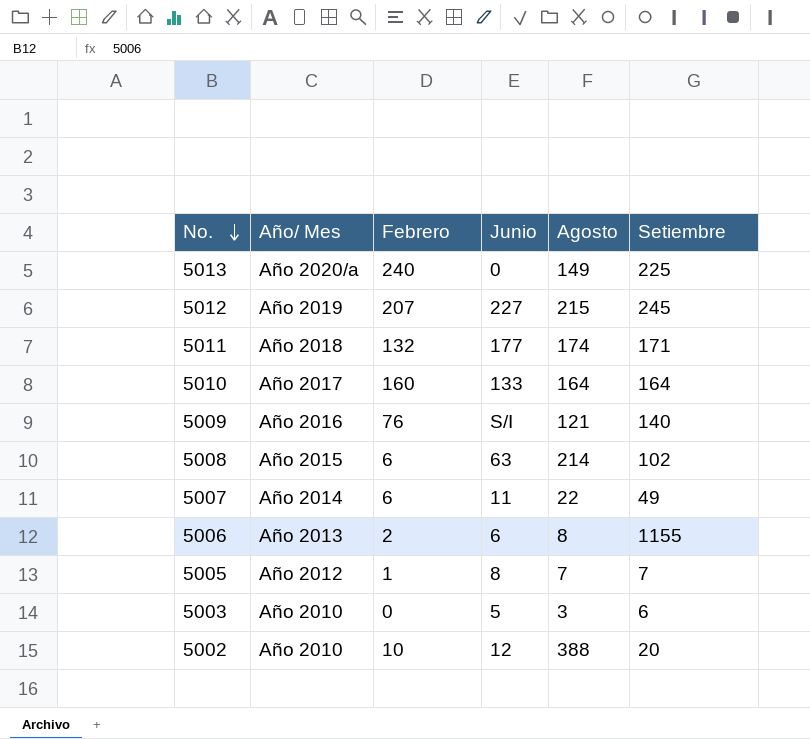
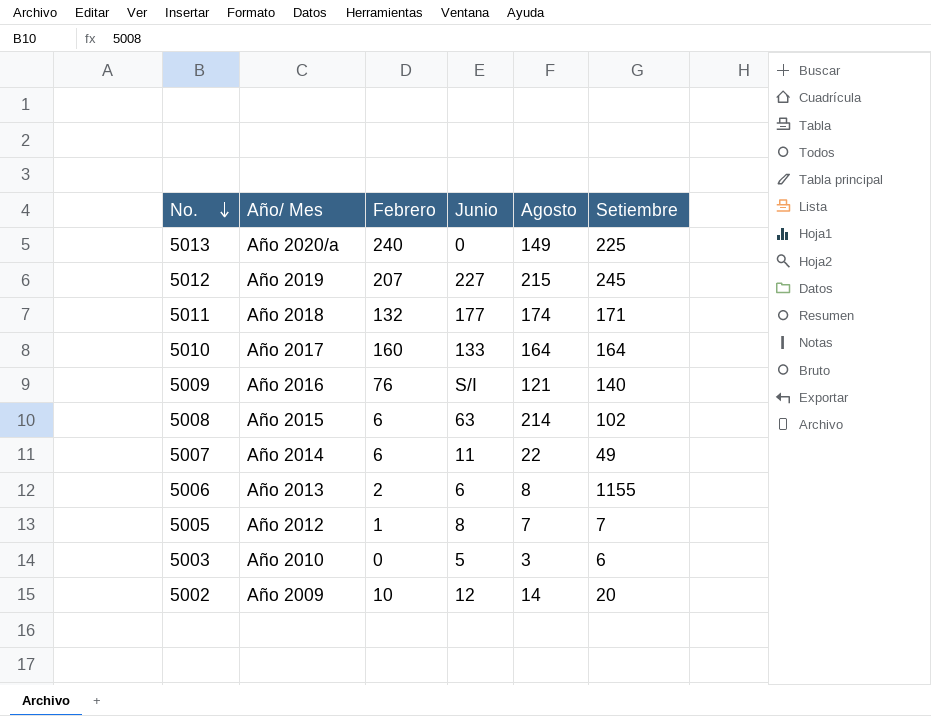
5002 | Año/ Mes: Año 2010 -> Año 2009
5002 | Agosto: 388 -> 14

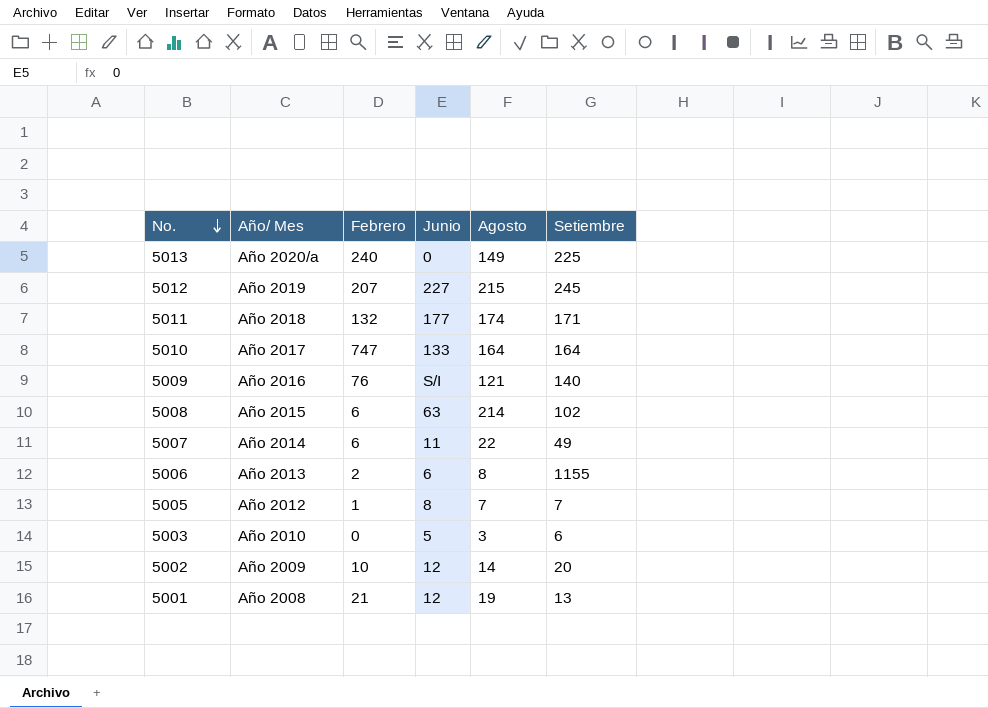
5010 | Febrero: 160 -> 747
row 5001: none -> Año 2008 | 21 | 12 | 19 | 13

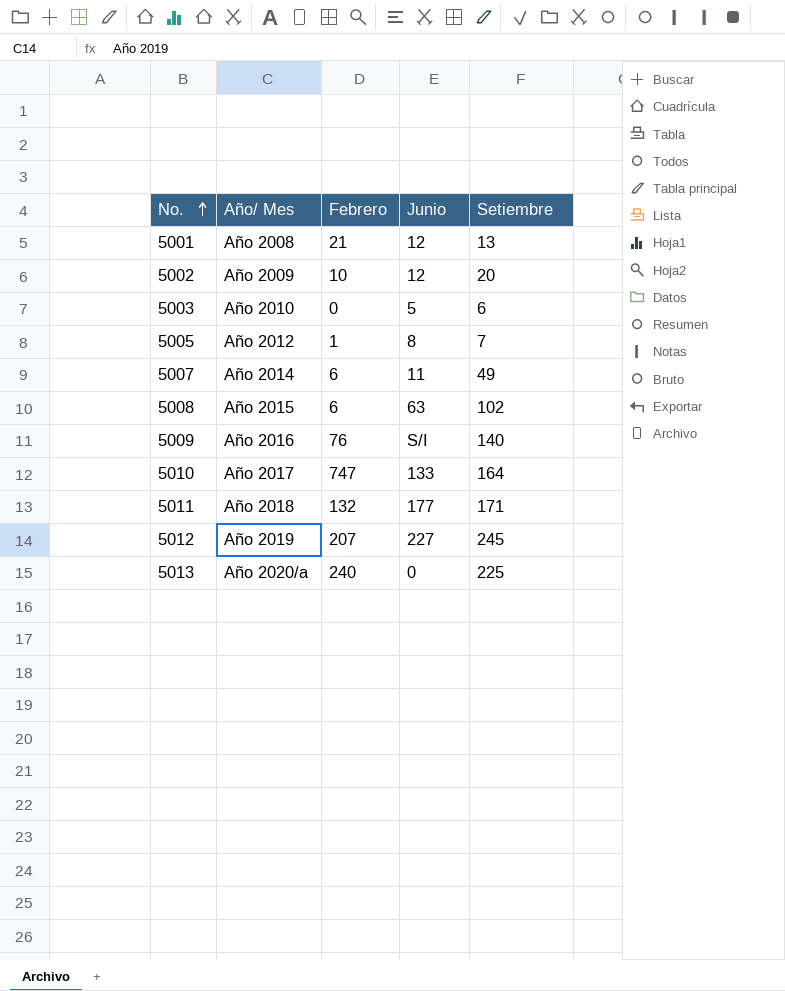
row order: No. descending -> No. ascending
column Agosto | position: 5 -> none
row 5006: Año 2013 | 2 | 6 | 8 | 1155 -> none

